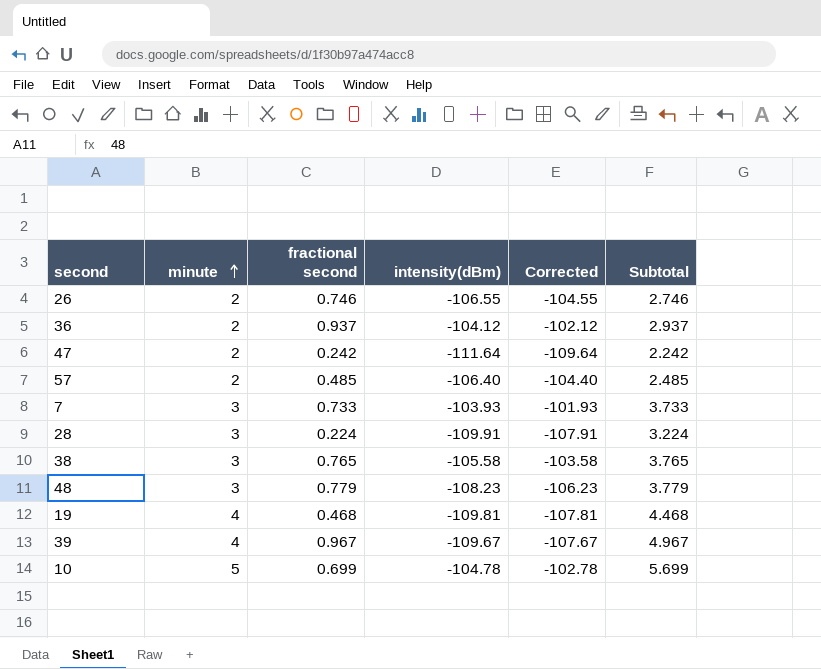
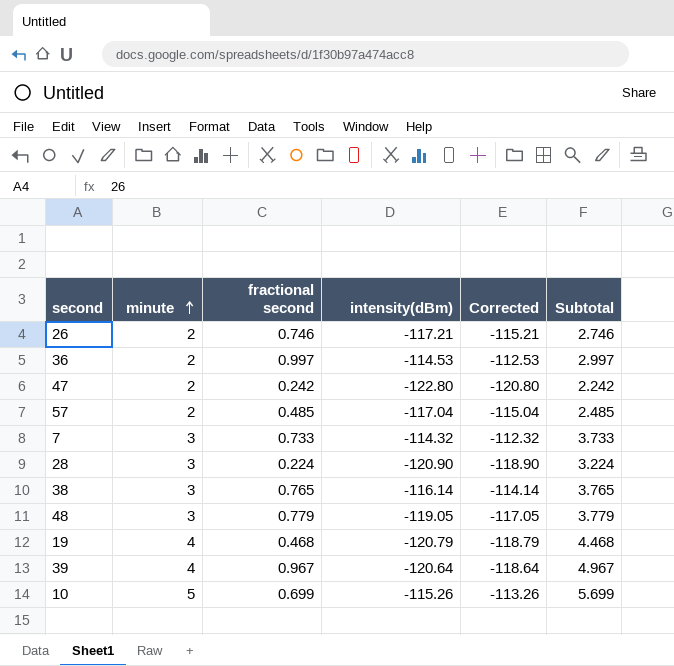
26 | intensity(dBm): -106.55 -> -117.21
26 | Corrected: -104.55 -> -115.21
36 | fractional second: 0.937 -> 0.997
36 | intensity(dBm): -104.12 -> -114.53
36 | Corrected: -102.12 -> -112.53
36 | Subtotal: 2.937 -> 2.997
47 | intensity(dBm): -111.64 -> -122.80
47 | Corrected: -109.64 -> -120.80
57 | intensity(dBm): -106.40 -> -117.04
57 | Corrected: -104.40 -> -115.04
7 | intensity(dBm): -103.93 -> -114.32
7 | Corrected: -101.93 -> -112.32
28 | intensity(dBm): -109.91 -> -120.90
28 | Corrected: -107.91 -> -118.90
38 | intensity(dBm): -105.58 -> -116.14
38 | Corrected: -103.58 -> -114.14
48 | intensity(dBm): -108.23 -> -119.05
48 | Corrected: -106.23 -> -117.05
19 | intensity(dBm): -109.81 -> -120.79
19 | Corrected: -107.81 -> -118.79
39 | intensity(dBm): -109.67 -> -120.64
39 | Corrected: -107.67 -> -118.64
10 | intensity(dBm): -104.78 -> -115.26
10 | Corrected: -102.78 -> -113.26

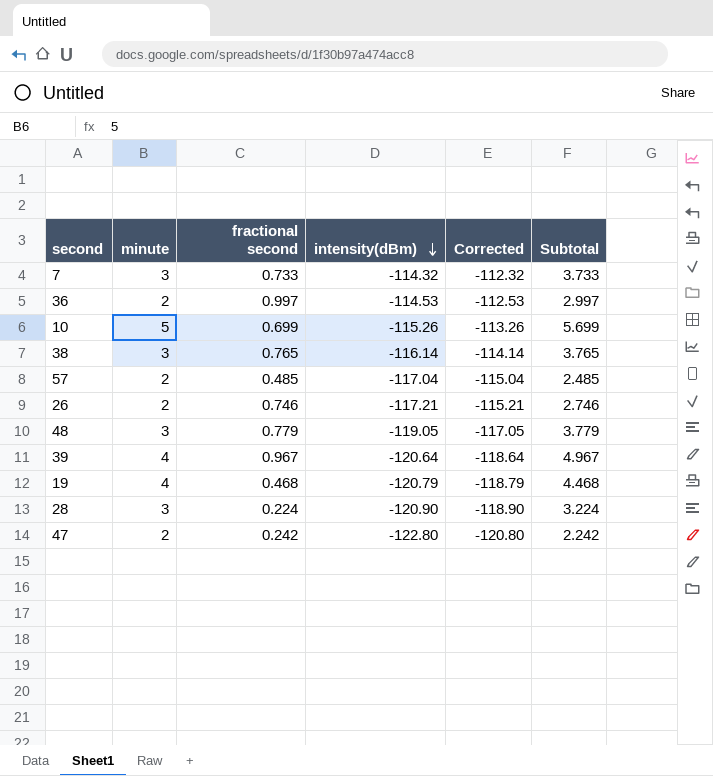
row order: minute ascending -> intensity(dBm) descending

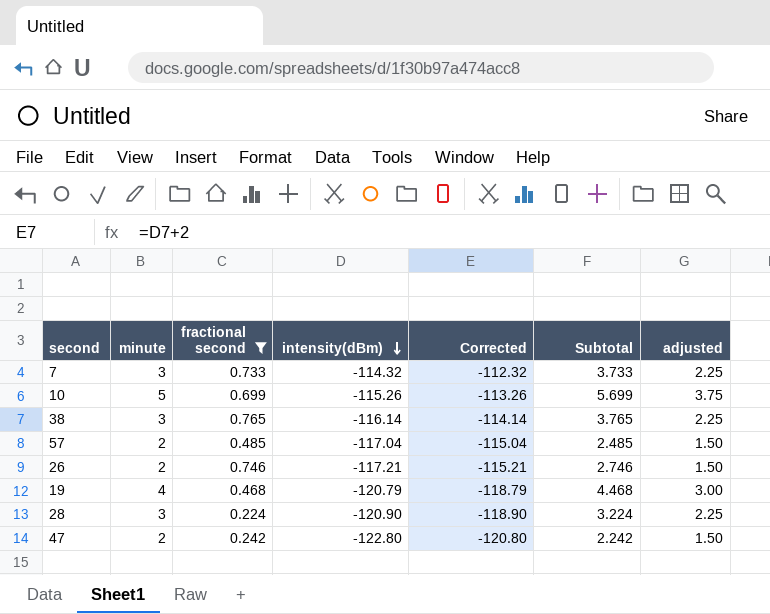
filter: none -> fractional second <= 0.765
column adjusted | formula: none -> [minute] * 0.75

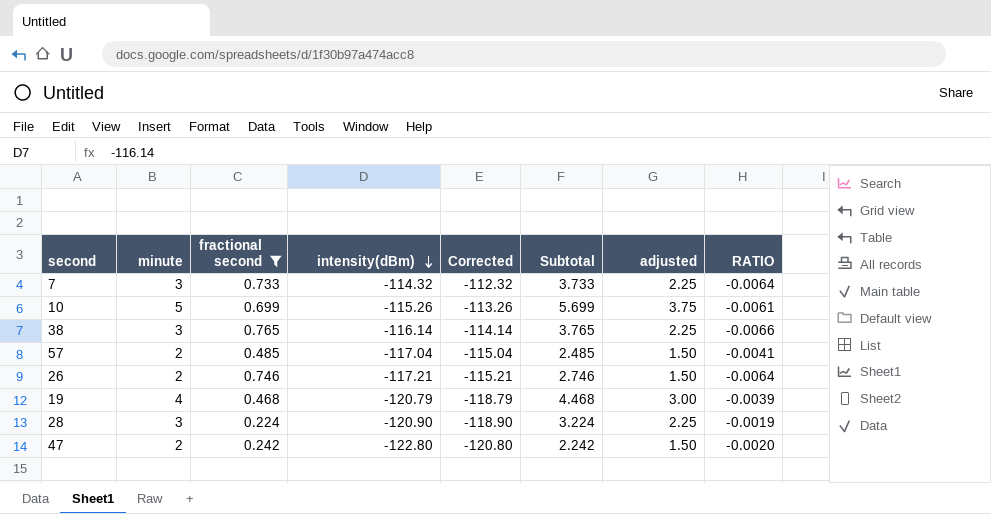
column RATIO | formula: none -> [fractional second] / [intensity(dBm)]

